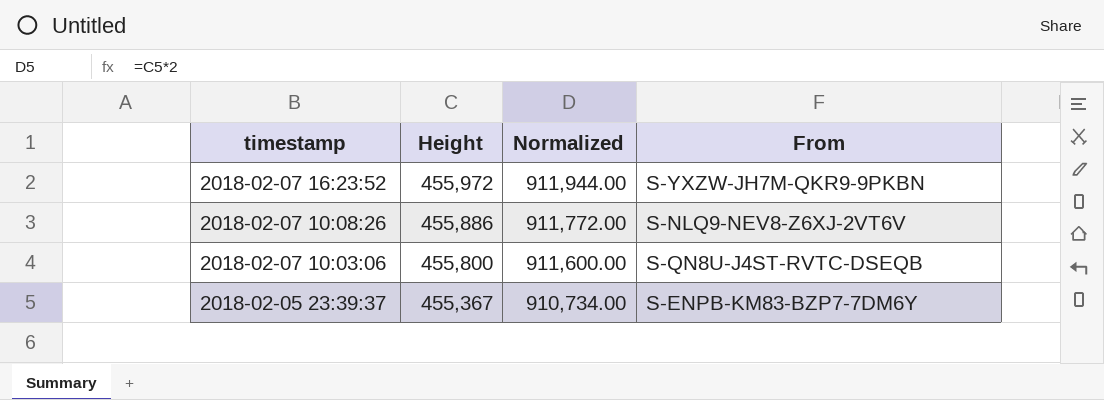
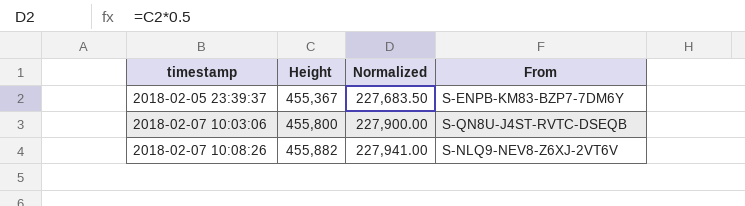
row order: timestamp descending -> timestamp ascending
column Normalized | formula: [Height] * 2 -> [Height] * 0.5
row 2018-02-07 16:23:52: 455,972 | 911,944.00 | S-YXZW-JH7M-QKR9-9PKBN -> none
2018-02-07 10:08:26 | Height: 455,886 -> 455,882

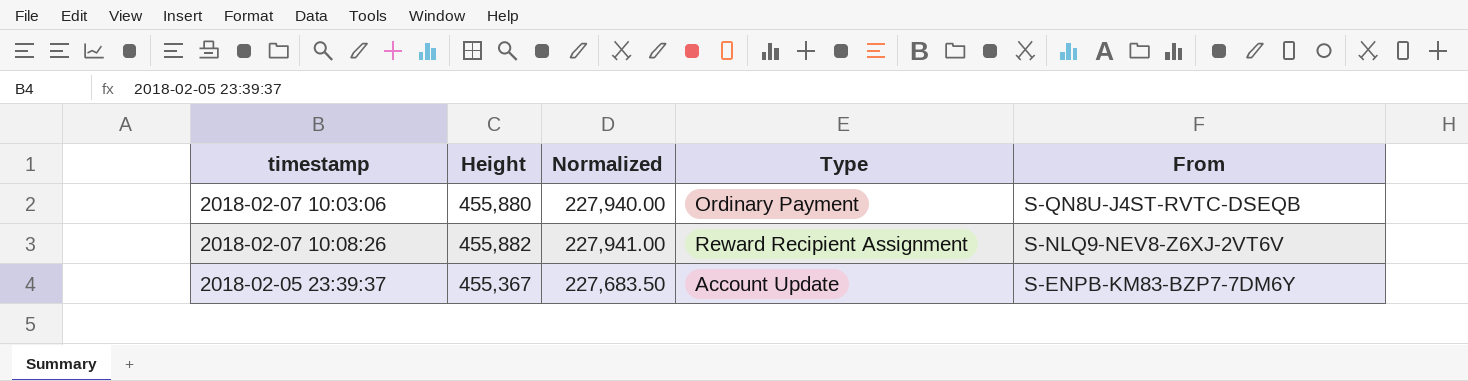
row order: timestamp ascending -> From descending
column Type | position: none -> 4
2018-02-07 10:03:06 | Height: 455,800 -> 455,880
2018-02-07 10:03:06 | Normalized: 227,900.00 -> 227,940.00

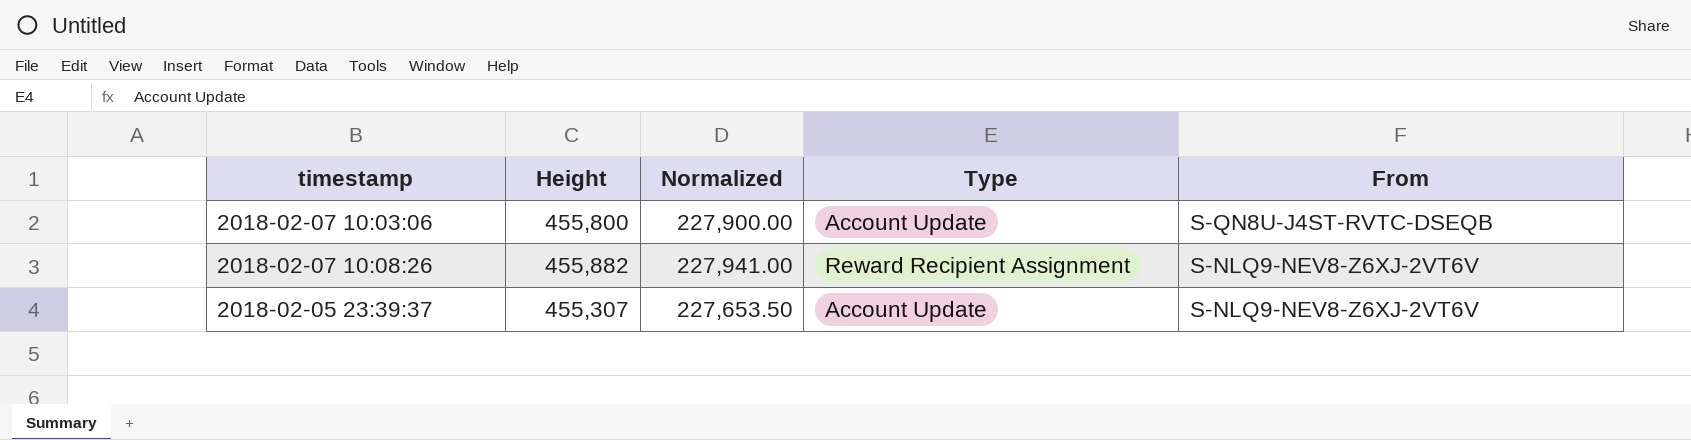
2018-02-07 10:03:06 | Height: 455,880 -> 455,800
2018-02-07 10:03:06 | Normalized: 227,940.00 -> 227,900.00
2018-02-07 10:03:06 | Type: Ordinary Payment -> Account Update
2018-02-05 23:39:37 | Height: 455,367 -> 455,307
2018-02-05 23:39:37 | Normalized: 227,683.50 -> 227,653.50
2018-02-05 23:39:37 | From: S-ENPB-KM83-BZP7-7DM6Y -> S-NLQ9-NEV8-Z6XJ-2VT6V

